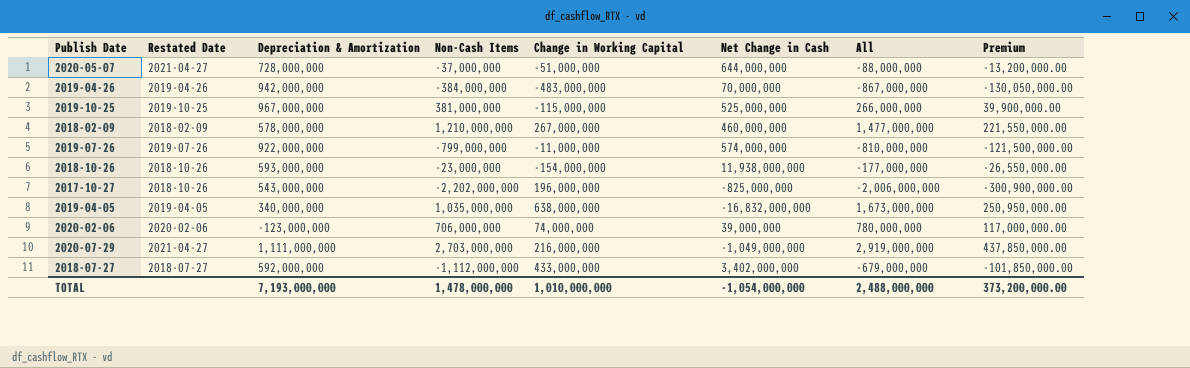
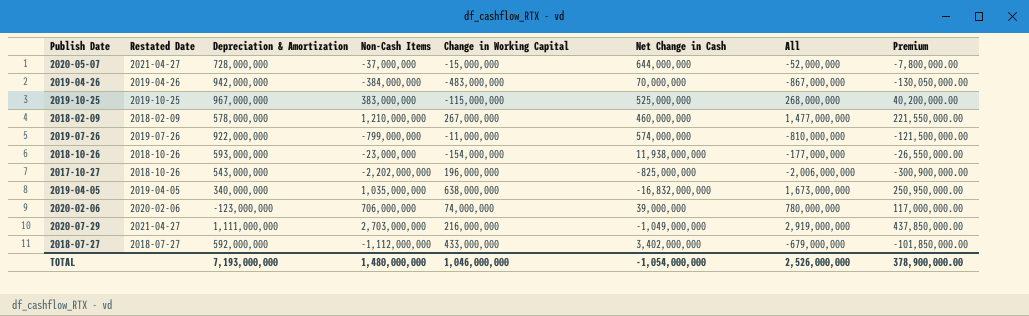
2020-05-07 | Change in Working Capital: -51,000,000 -> -15,000,000
2020-05-07 | All: -88,000,000 -> -52,000,000
2020-05-07 | Premium: -13,200,000.00 -> -7,800,000.00
2019-10-25 | Non-Cash Items: 381,000,000 -> 383,000,000
2019-10-25 | All: 266,000,000 -> 268,000,000
2019-10-25 | Premium: 39,900,000.00 -> 40,200,000.00
TOTAL | Non-Cash Items: 1,478,000,000 -> 1,480,000,000
TOTAL | Change in Working Capital: 1,010,000,000 -> 1,046,000,000
TOTAL | All: 2,488,000,000 -> 2,526,000,000
TOTAL | Premium: 373,200,000.00 -> 378,900,000.00

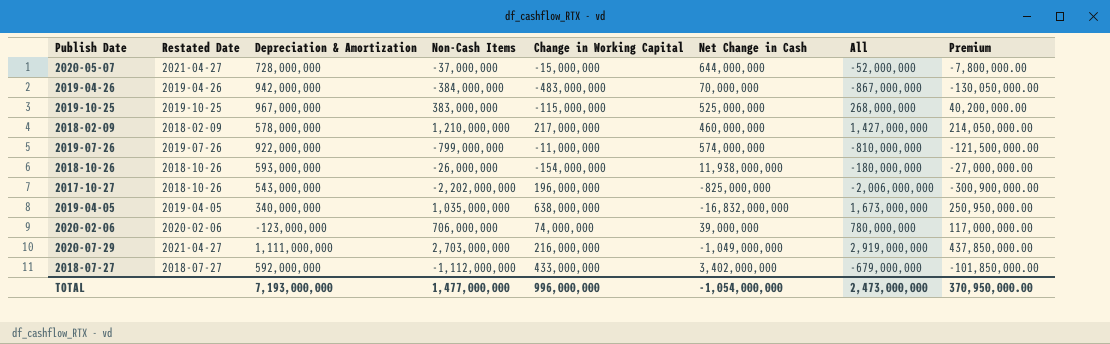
2018-02-09 | Change in Working Capital: 267,000,000 -> 217,000,000
2018-02-09 | All: 1,477,000,000 -> 1,427,000,000
2018-02-09 | Premium: 221,550,000.00 -> 214,050,000.00
2018-10-26 | Non-Cash Items: -23,000,000 -> -26,000,000
2018-10-26 | All: -177,000,000 -> -180,000,000
2018-10-26 | Premium: -26,550,000.00 -> -27,000,000.00
TOTAL | Non-Cash Items: 1,480,000,000 -> 1,477,000,000
TOTAL | Change in Working Capital: 1,046,000,000 -> 996,000,000
TOTAL | All: 2,526,000,000 -> 2,473,000,000
TOTAL | Premium: 378,900,000.00 -> 370,950,000.00

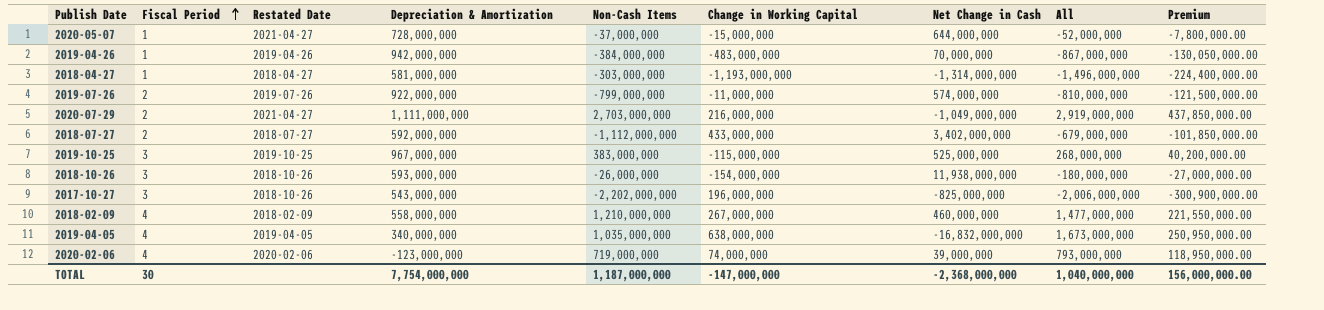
row order: none -> Fiscal Period ascending
column Fiscal Period | position: none -> 2
row 2018-04-27: none -> 1 | 2018-04-27 | 581,000,000 | -303,000,000 | -1,193,000,000 | -1,314,000,000 | -1,496,000,000 | -224,400,000.00
2018-02-09 | Depreciation & Amortization: 578,000,000 -> 558,000,000
2018-02-09 | Change in Working Capital: 217,000,000 -> 267,000,000
2018-02-09 | All: 1,427,000,000 -> 1,477,000,000
2018-02-09 | Premium: 214,050,000.00 -> 221,550,000.00
2020-02-06 | Non-Cash Items: 706,000,000 -> 719,000,000
2020-02-06 | All: 780,000,000 -> 793,000,000
2020-02-06 | Premium: 117,000,000.00 -> 118,950,000.00
TOTAL | Depreciation & Amortization: 7,193,000,000 -> 7,754,000,000
TOTAL | Non-Cash Items: 1,477,000,000 -> 1,187,000,000
TOTAL | Change in Working Capital: 996,000,000 -> -147,000,000
TOTAL | Net Change in Cash: -1,054,000,000 -> -2,368,000,000
TOTAL | All: 2,473,000,000 -> 1,040,000,000
TOTAL | Premium: 370,950,000.00 -> 156,000,000.00

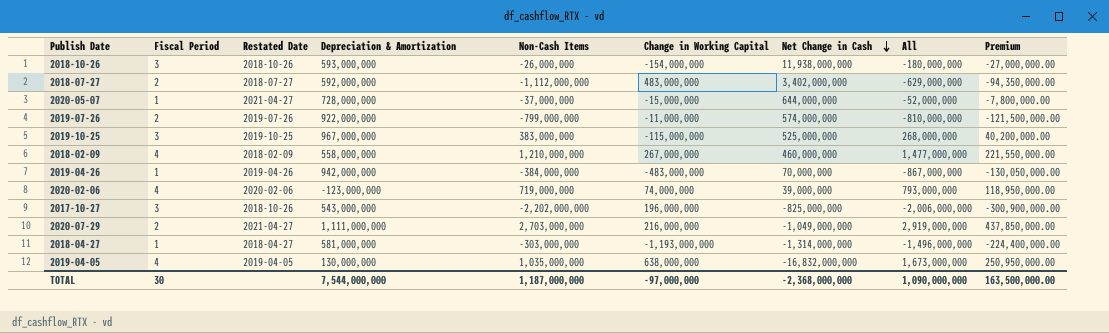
row order: Fiscal Period ascending -> Net Change in Cash descending
2018-07-27 | Change in Working Capital: 433,000,000 -> 483,000,000
2018-07-27 | All: -679,000,000 -> -629,000,000
2018-07-27 | Premium: -101,850,000.00 -> -94,350,000.00
2019-04-05 | Depreciation & Amortization: 340,000,000 -> 130,000,000
TOTAL | Depreciation & Amortization: 7,754,000,000 -> 7,544,000,000
TOTAL | Change in Working Capital: -147,000,000 -> -97,000,000
TOTAL | All: 1,040,000,000 -> 1,090,000,000
TOTAL | Premium: 156,000,000.00 -> 163,500,000.00

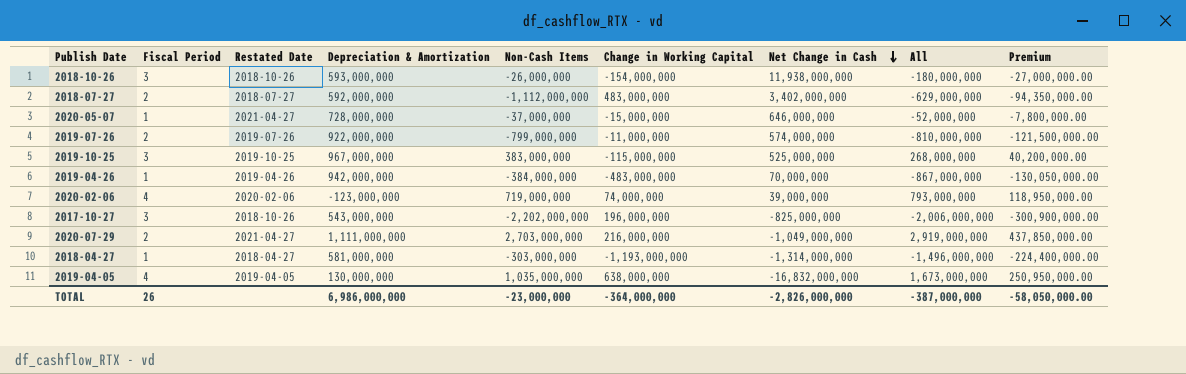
row 2018-02-09: 4 | 2018-02-09 | 558,000,000 | 1,210,000,000 | 267,000,000 | 460,000,000 | 1,477,000,000 | 221,550,000.00 -> none
2020-05-07 | Net Change in Cash: 644,000,000 -> 646,000,000
TOTAL | Fiscal Period: 30 -> 26
TOTAL | Depreciation & Amortization: 7,544,000,000 -> 6,986,000,000
TOTAL | Non-Cash Items: 1,187,000,000 -> -23,000,000
TOTAL | Change in Working Capital: -97,000,000 -> -364,000,000
TOTAL | Net Change in Cash: -2,368,000,000 -> -2,826,000,000
TOTAL | All: 1,090,000,000 -> -387,000,000
TOTAL | Premium: 163,500,000.00 -> -58,050,000.00

